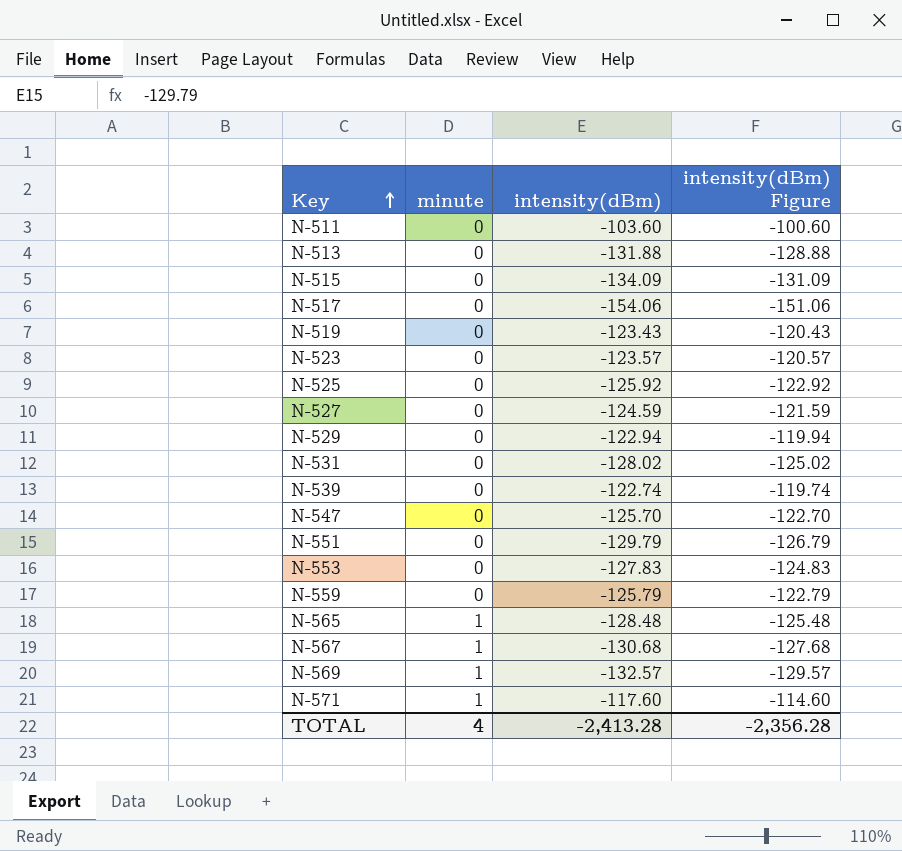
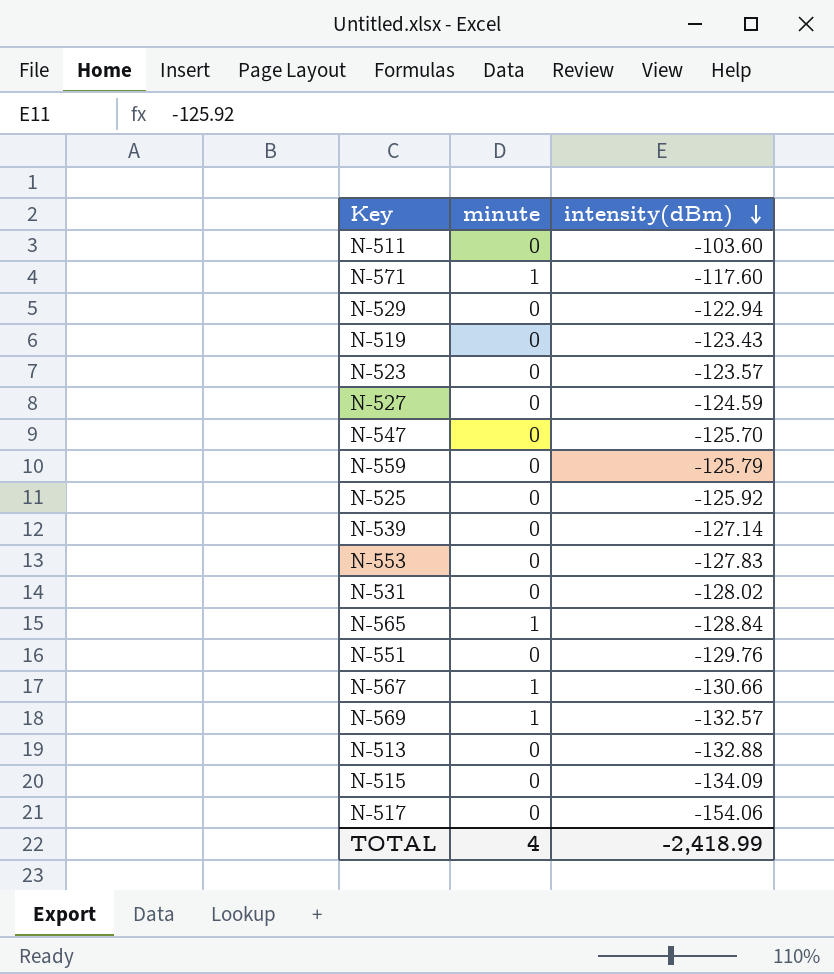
row order: Key ascending -> intensity(dBm) descending
column intensity(dBm) Figure | formula: [intensity(dBm)] + 3 -> none
N-539 | intensity(dBm): -122.74 -> -127.14
N-565 | intensity(dBm): -128.48 -> -128.84
N-551 | intensity(dBm): -129.79 -> -129.76
N-567 | intensity(dBm): -130.68 -> -130.66
N-513 | intensity(dBm): -131.88 -> -132.88
TOTAL | intensity(dBm): -2,413.28 -> -2,418.99

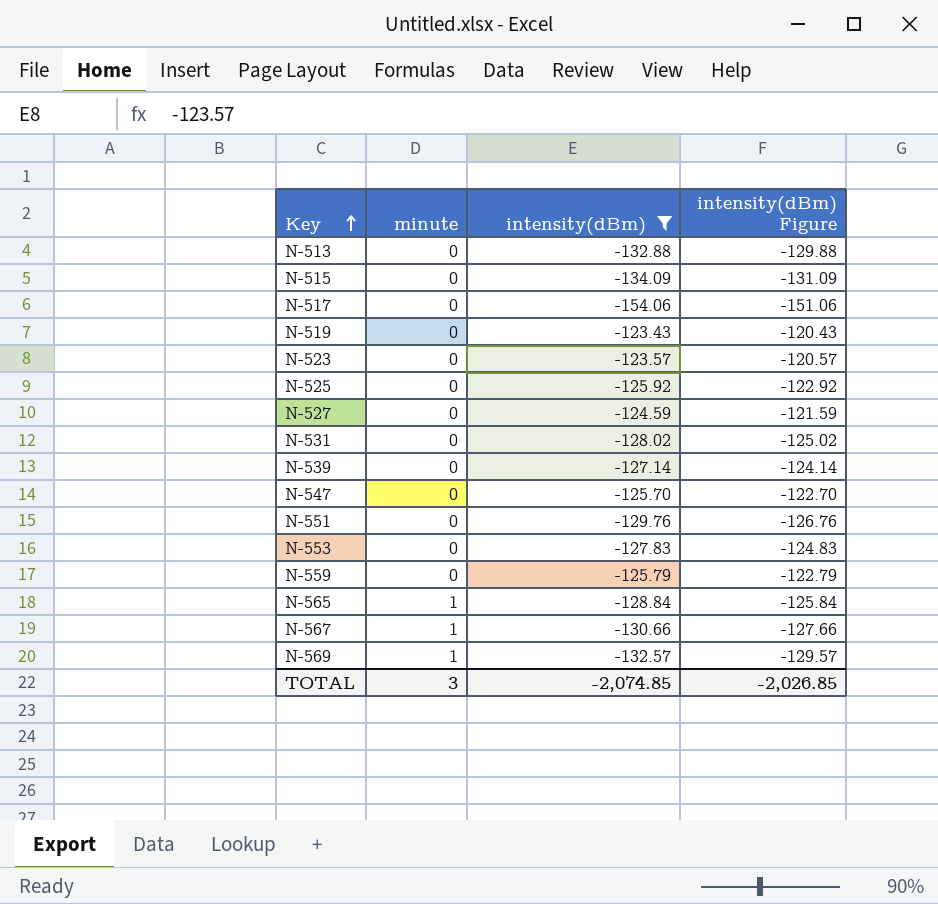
filter: none -> intensity(dBm) <= -123.43
row order: intensity(dBm) descending -> Key ascending
column intensity(dBm) Figure | formula: none -> [intensity(dBm)] + 3
TOTAL | minute: 4 -> 3
TOTAL | intensity(dBm): -2,418.99 -> -2,074.85

